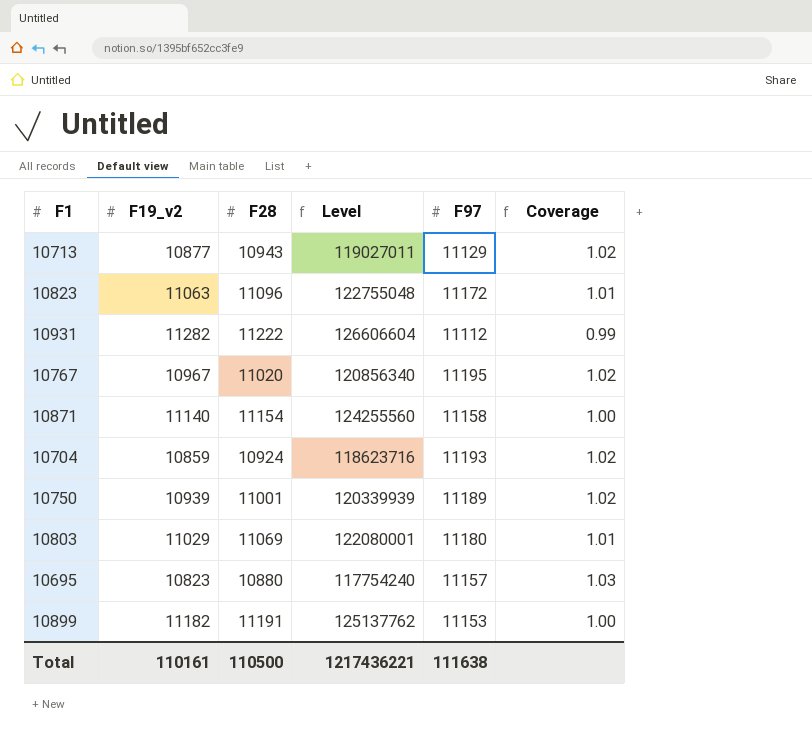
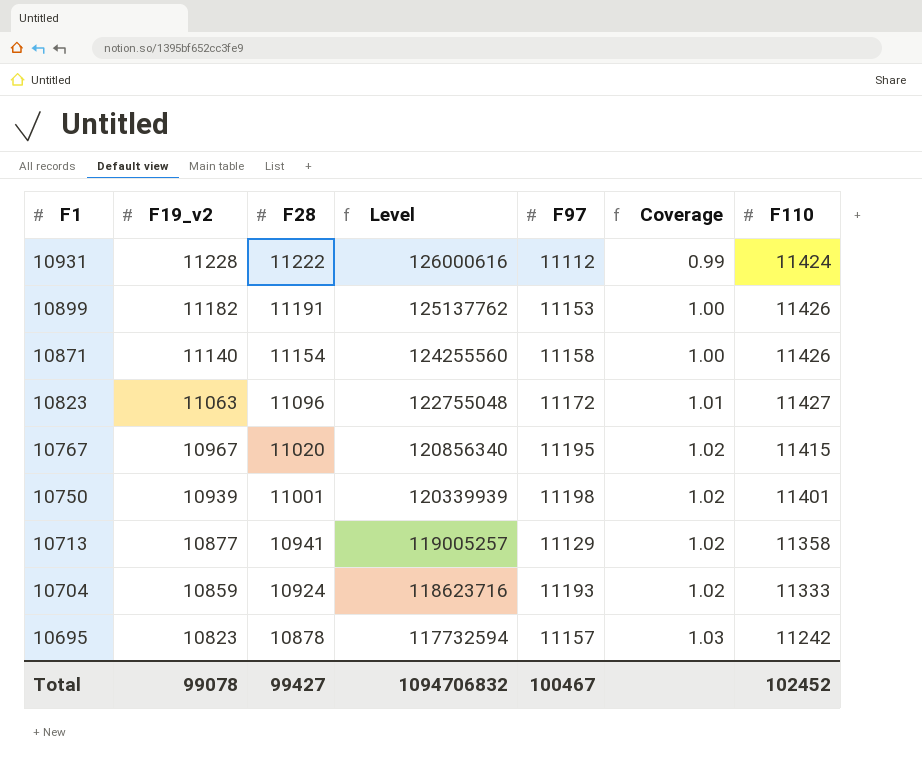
row order: none -> F1 descending
column F110 | position: none -> 7
row 10803: 11029 | 11069 | 122080001 | 11180 | 1.01 -> none
10931 | F19_v2: 11282 -> 11228
10931 | Level: 126606604 -> 126000616
10750 | F97: 11189 -> 11198
10713 | F28: 10943 -> 10941
10713 | Level: 119027011 -> 119005257
10695 | F28: 10880 -> 10878
10695 | Level: 117754240 -> 117732594
Total | F19_v2: 110161 -> 99078
Total | F28: 110500 -> 99427
Total | Level: 1217436221 -> 1094706832
Total | F97: 111638 -> 100467

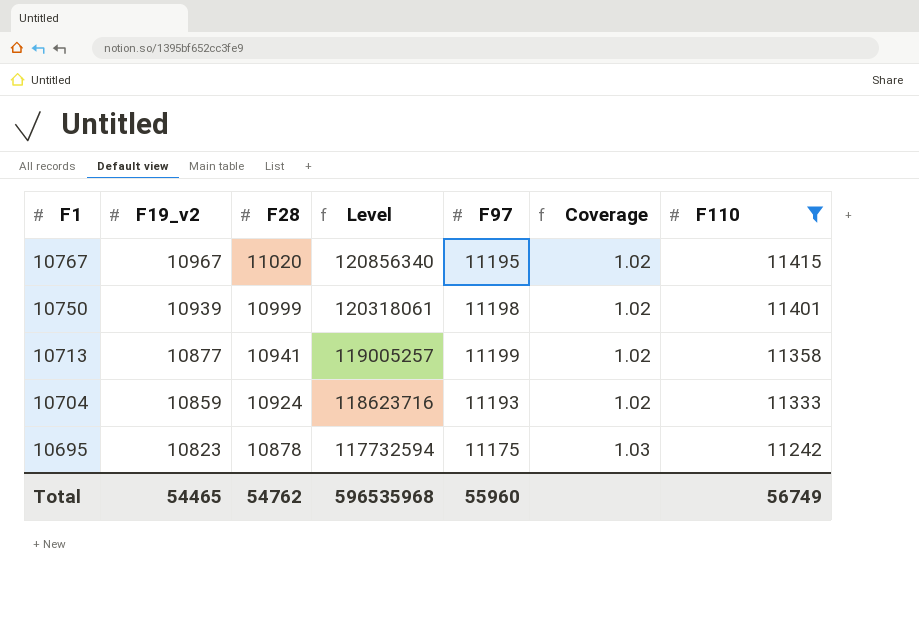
filter: none -> F110 <= 11415
10750 | F28: 11001 -> 10999
10750 | Level: 120339939 -> 120318061
10713 | F97: 11129 -> 11199
10695 | F97: 11157 -> 11175
Total | F19_v2: 99078 -> 54465
Total | F28: 99427 -> 54762
Total | Level: 1094706832 -> 596535968
Total | F97: 100467 -> 55960
Total | F110: 102452 -> 56749

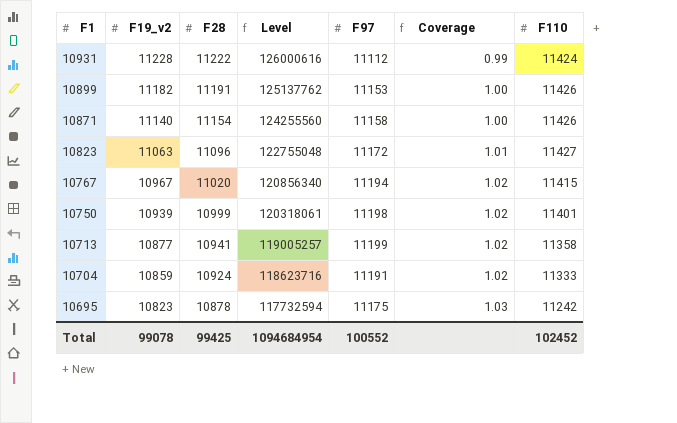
filter: F110 <= 11415 -> none
10767 | F97: 11195 -> 11194
10704 | F97: 11193 -> 11191
Total | F19_v2: 54465 -> 99078
Total | F28: 54762 -> 99425
Total | Level: 596535968 -> 1094684954
Total | F97: 55960 -> 100552
Total | F110: 56749 -> 102452

